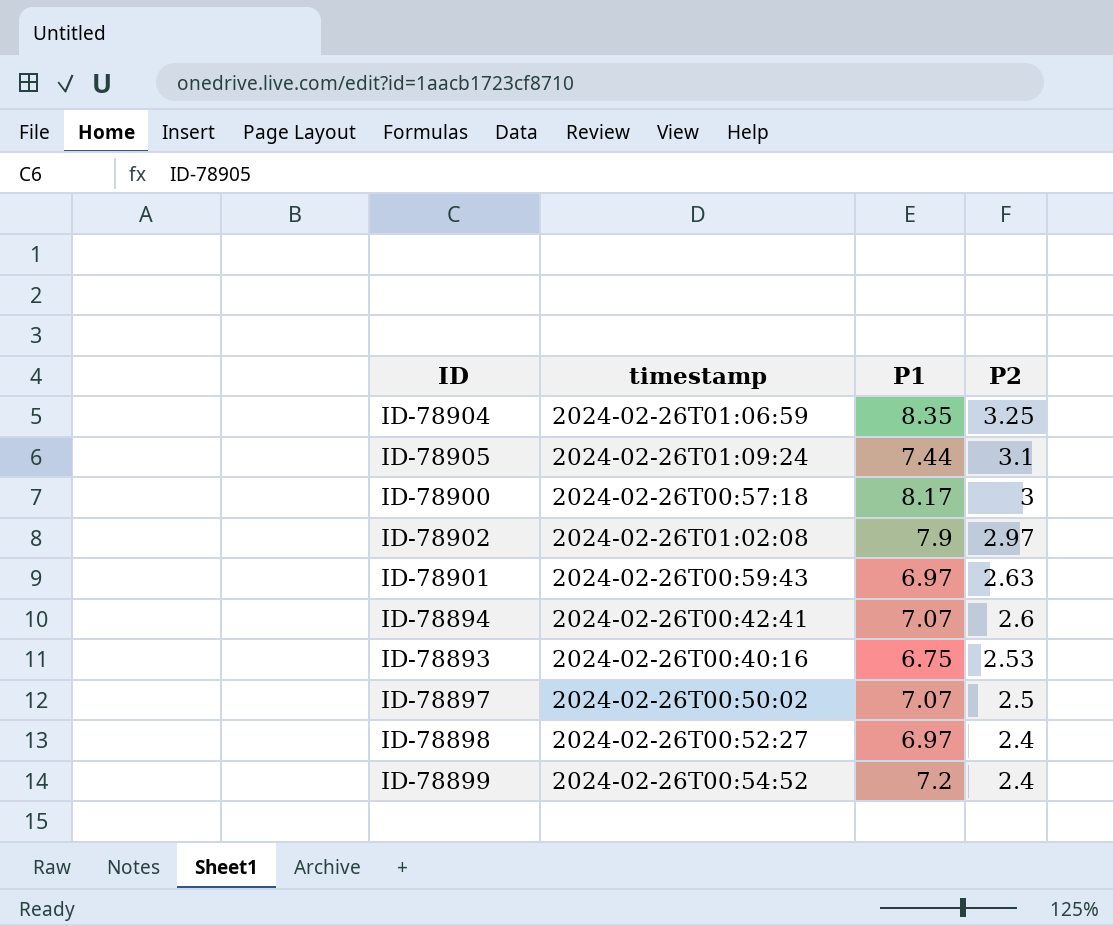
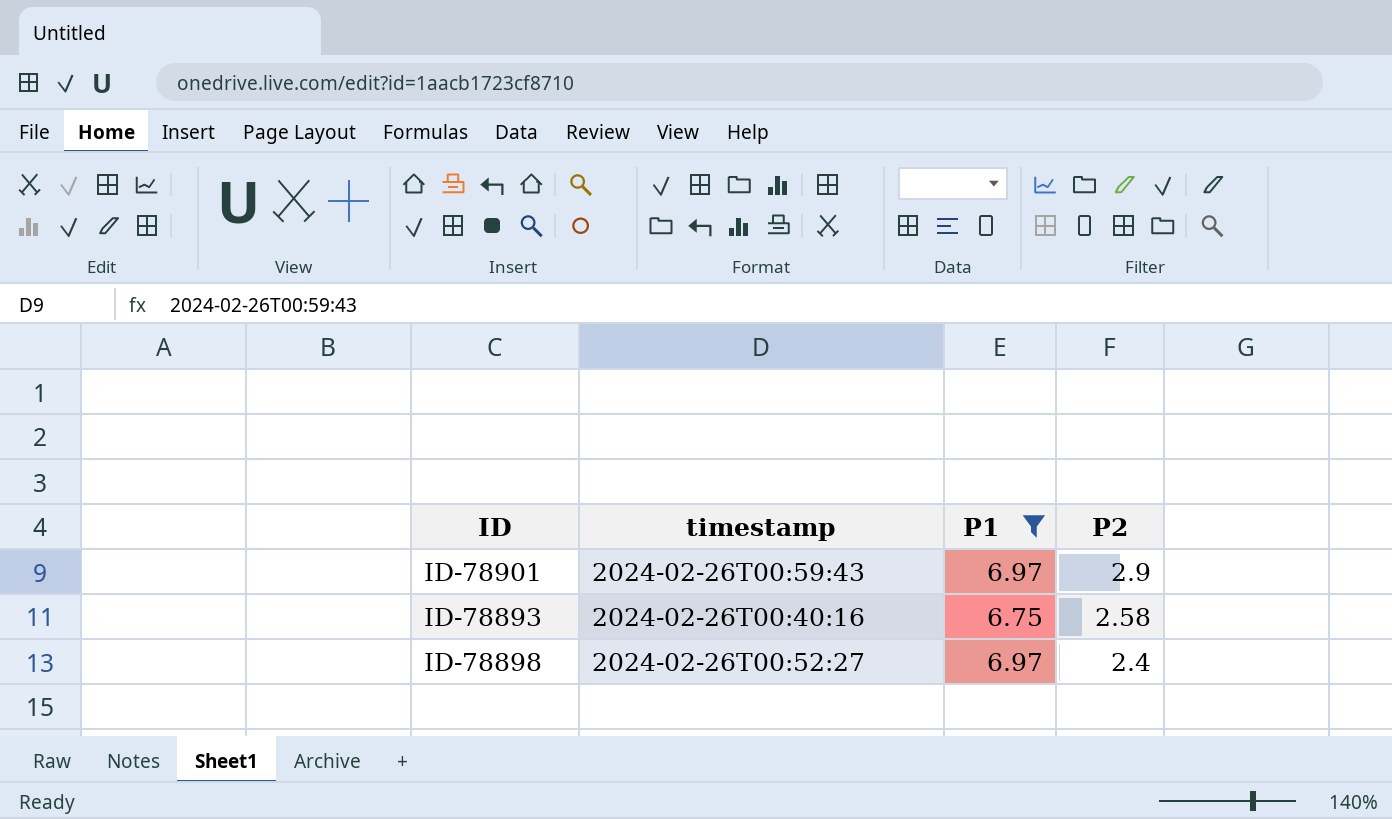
filter: none -> P1 <= 6.97
ID-78901 | P2: 2.63 -> 2.9
ID-78893 | P2: 2.53 -> 2.58

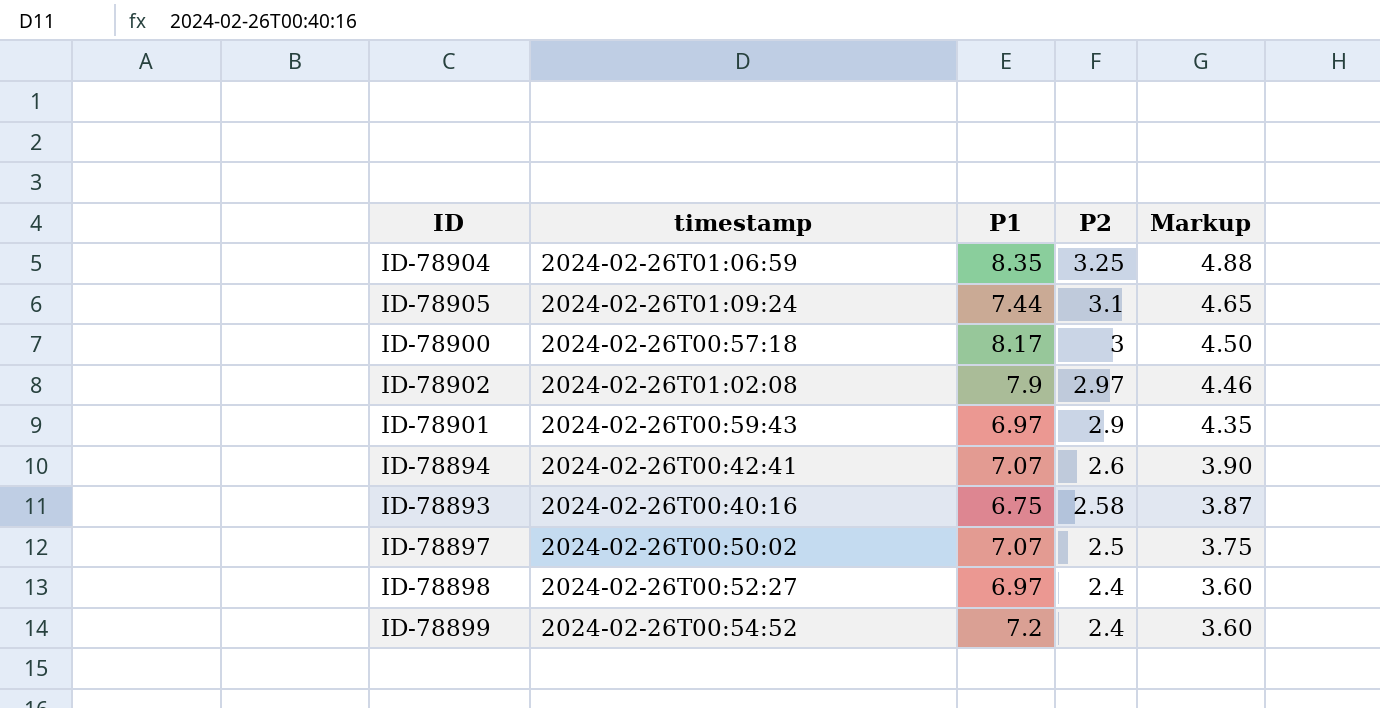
filter: P1 <= 6.97 -> none
column Markup | formula: none -> [P2] * 1.5

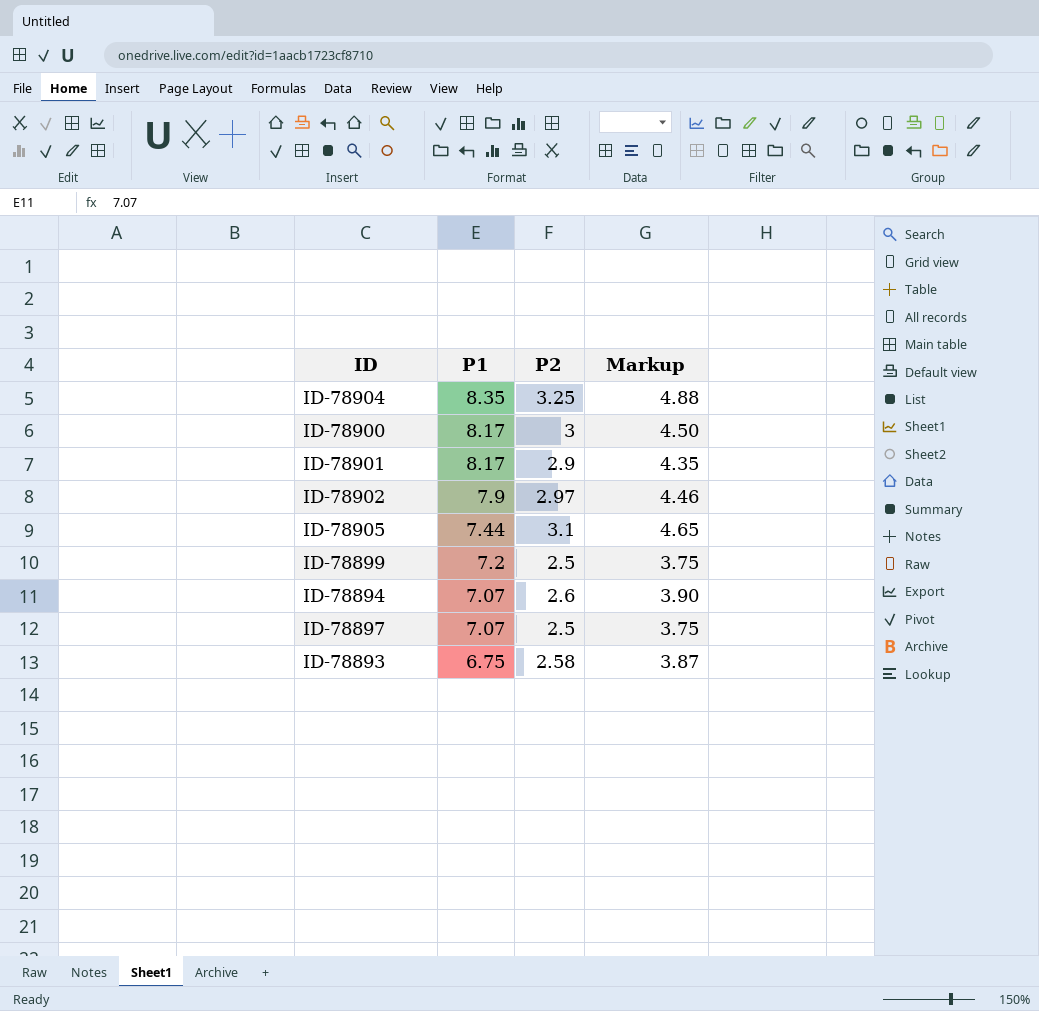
row order: P2 descending -> P1 descending
column timestamp | position: 2 -> none
row ID-78898: 2024-02-26T00:52:27 | 6.97 | 2.4 | 3.60 -> none
ID-78901 | P1: 6.97 -> 8.17
ID-78899 | P2: 2.4 -> 2.5
ID-78899 | Markup: 3.60 -> 3.75

